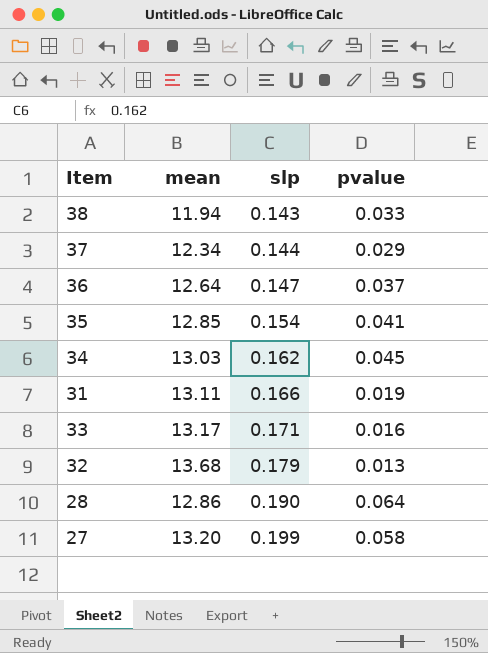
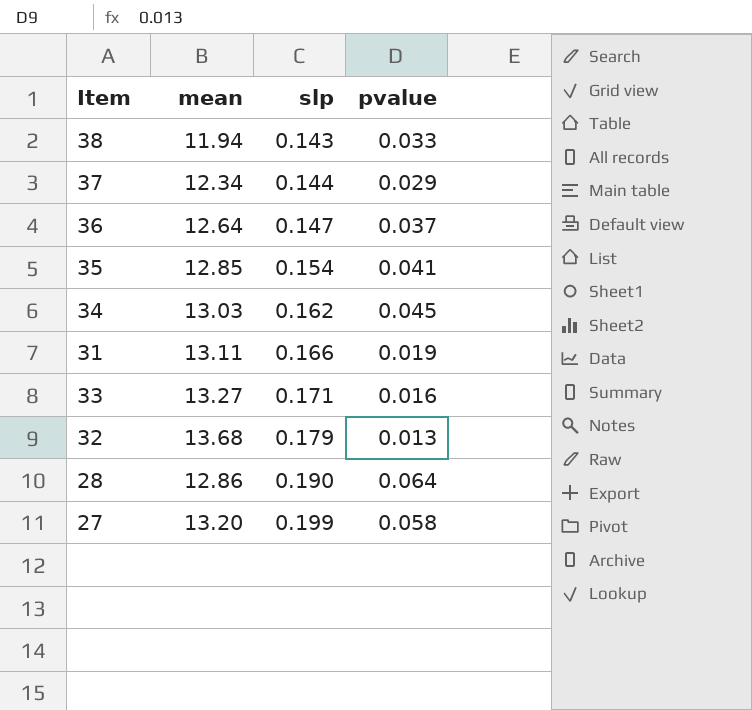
33 | mean: 13.17 -> 13.27

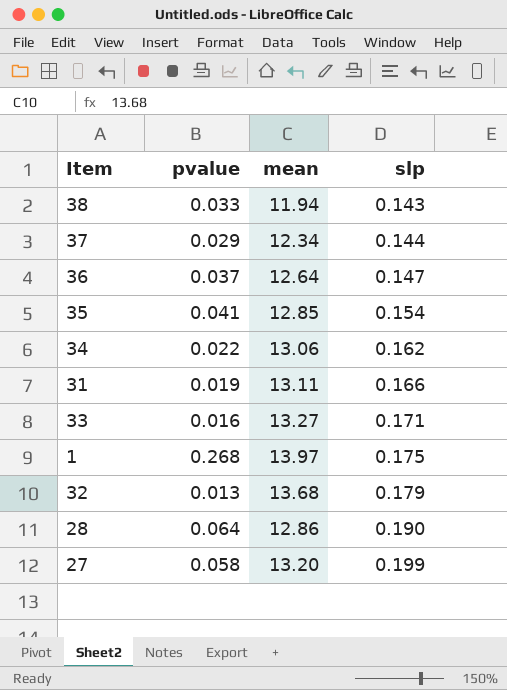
column pvalue | position: 4 -> 2
34 | pvalue: 0.045 -> 0.022
34 | mean: 13.03 -> 13.06
row 1: none -> 0.268 | 13.97 | 0.175

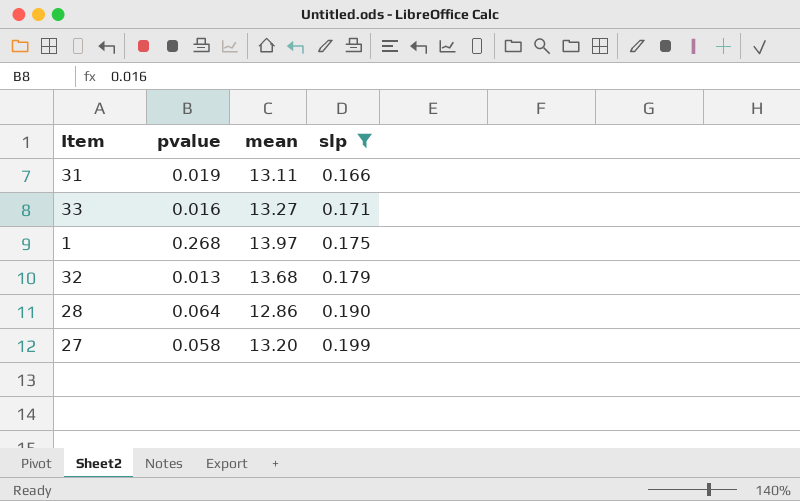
filter: none -> slp >= 0.166

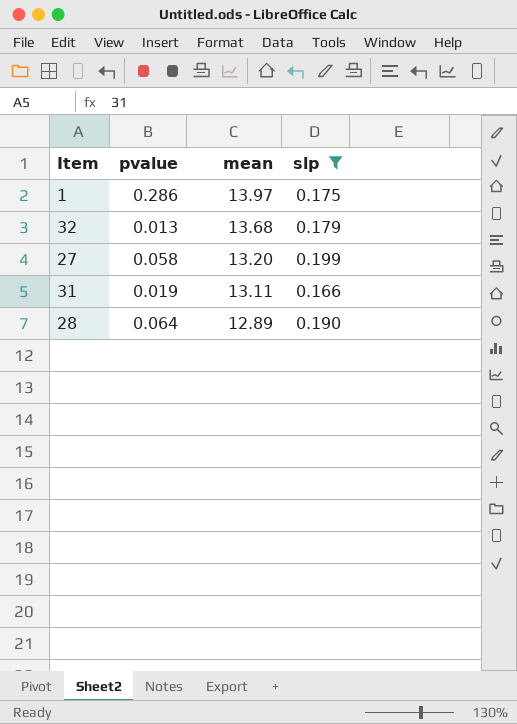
row order: slp ascending -> mean descending
row 33: 0.016 | 13.27 | 0.171 -> none
1 | pvalue: 0.268 -> 0.286
28 | mean: 12.86 -> 12.89

